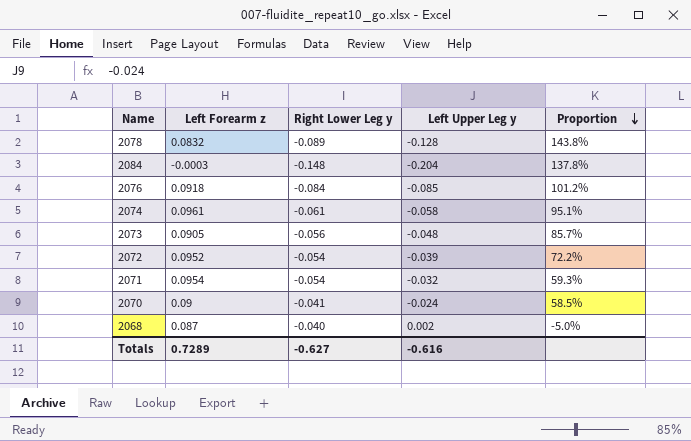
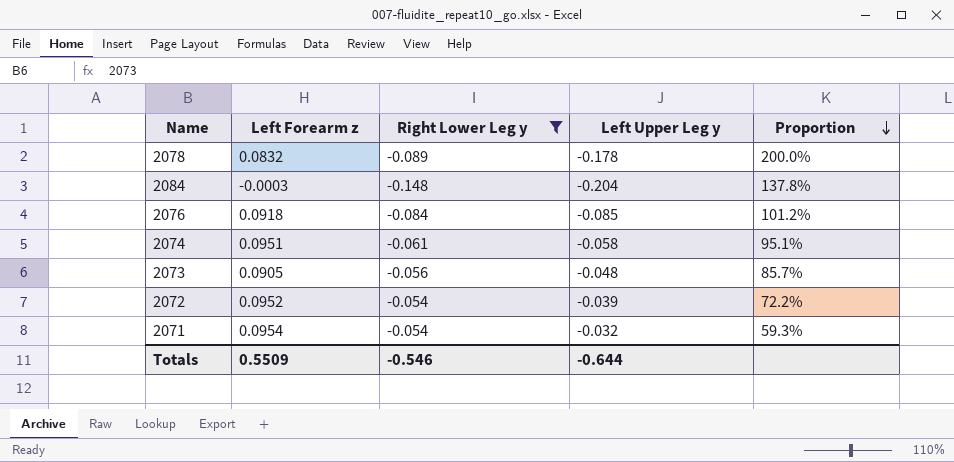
filter: none -> Right Lower Leg y <= -0.054
2078 | Left Upper Leg y: -0.128 -> -0.178
2078 | Proportion: 143.8% -> 200.0%
2074 | Left Forearm z: 0.0961 -> 0.0951
Totals | Left Forearm z: 0.7289 -> 0.5509
Totals | Right Lower Leg y: -0.627 -> -0.546
Totals | Left Upper Leg y: -0.616 -> -0.644

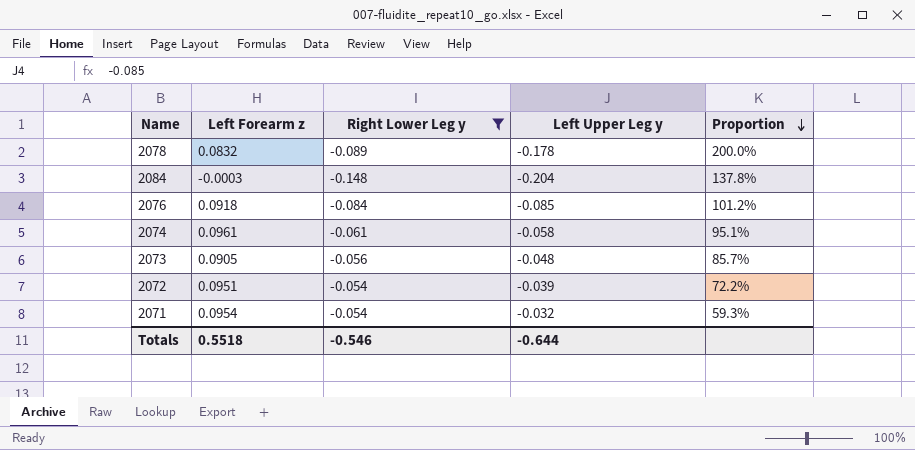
2074 | Left Forearm z: 0.0951 -> 0.0961
2072 | Left Forearm z: 0.0952 -> 0.0951
Totals | Left Forearm z: 0.5509 -> 0.5518

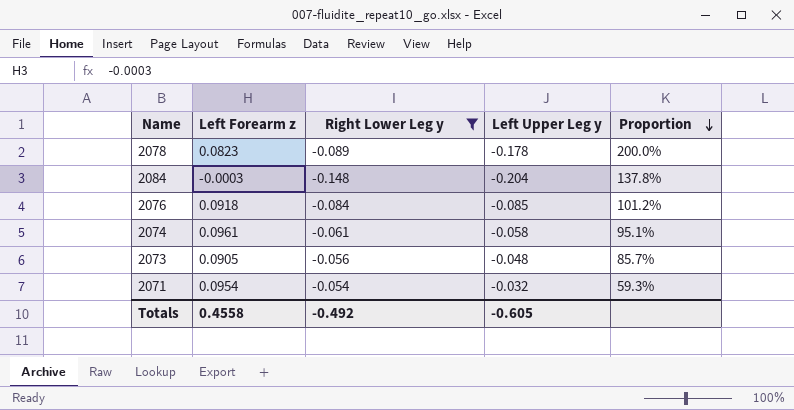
row 2072: 0.0951 | -0.054 | -0.039 | 72.2% -> none
2078 | Left Forearm z: 0.0832 -> 0.0823
Totals | Left Forearm z: 0.5518 -> 0.4558
Totals | Right Lower Leg y: -0.546 -> -0.492
Totals | Left Upper Leg y: -0.644 -> -0.605

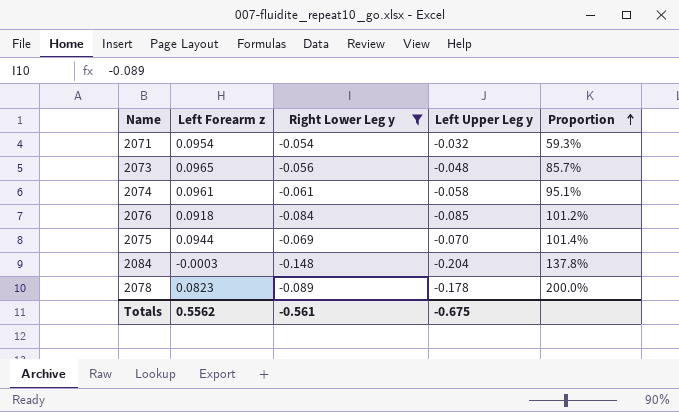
row order: Proportion descending -> Proportion ascending
2073 | Left Forearm z: 0.0905 -> 0.0965
row 2075: none -> 0.0944 | -0.069 | -0.070 | 101.4%
Totals | Left Forearm z: 0.4558 -> 0.5562
Totals | Right Lower Leg y: -0.492 -> -0.561
Totals | Left Upper Leg y: -0.605 -> -0.675

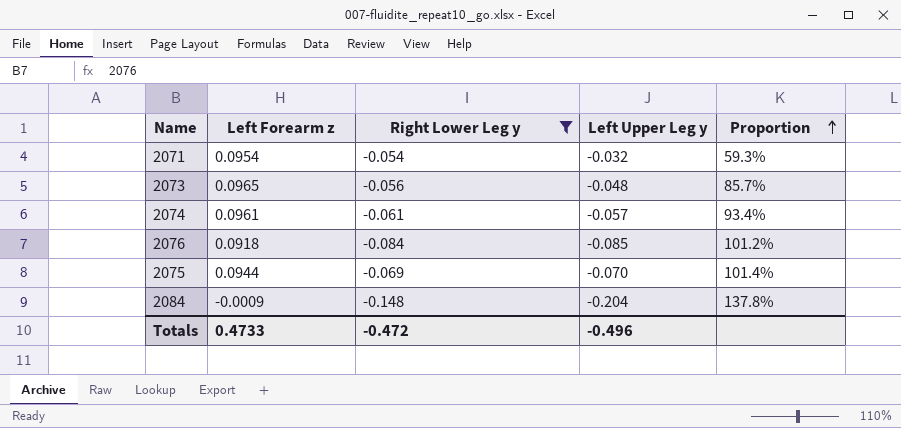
row 2078: 0.0823 | -0.089 | -0.178 | 200.0% -> none
2074 | Left Upper Leg y: -0.058 -> -0.057
2074 | Proportion: 95.1% -> 93.4%
2084 | Left Forearm z: -0.0003 -> -0.0009
Totals | Left Forearm z: 0.5562 -> 0.4733
Totals | Right Lower Leg y: -0.561 -> -0.472
Totals | Left Upper Leg y: -0.675 -> -0.496

